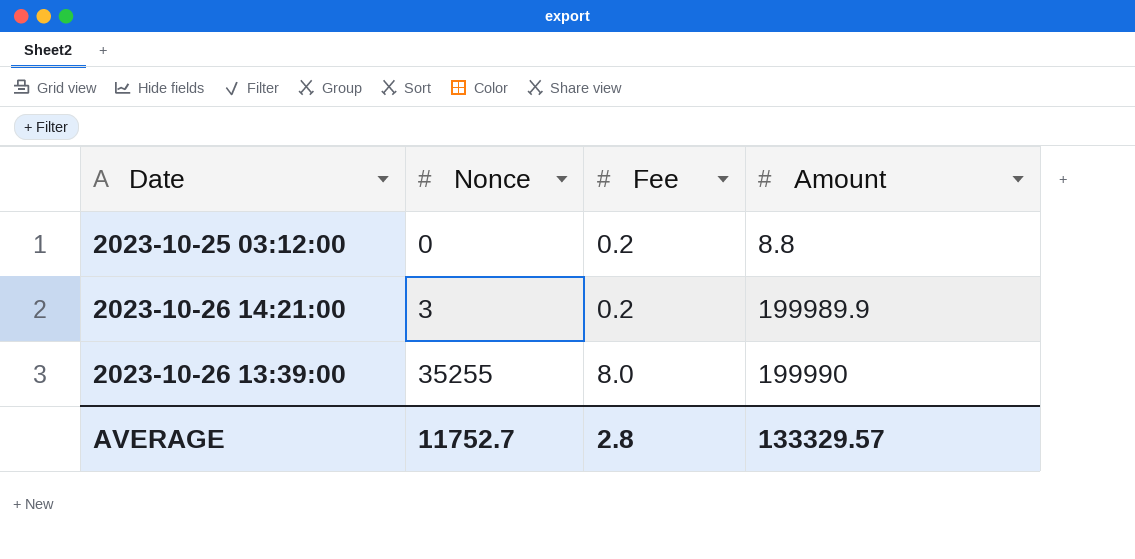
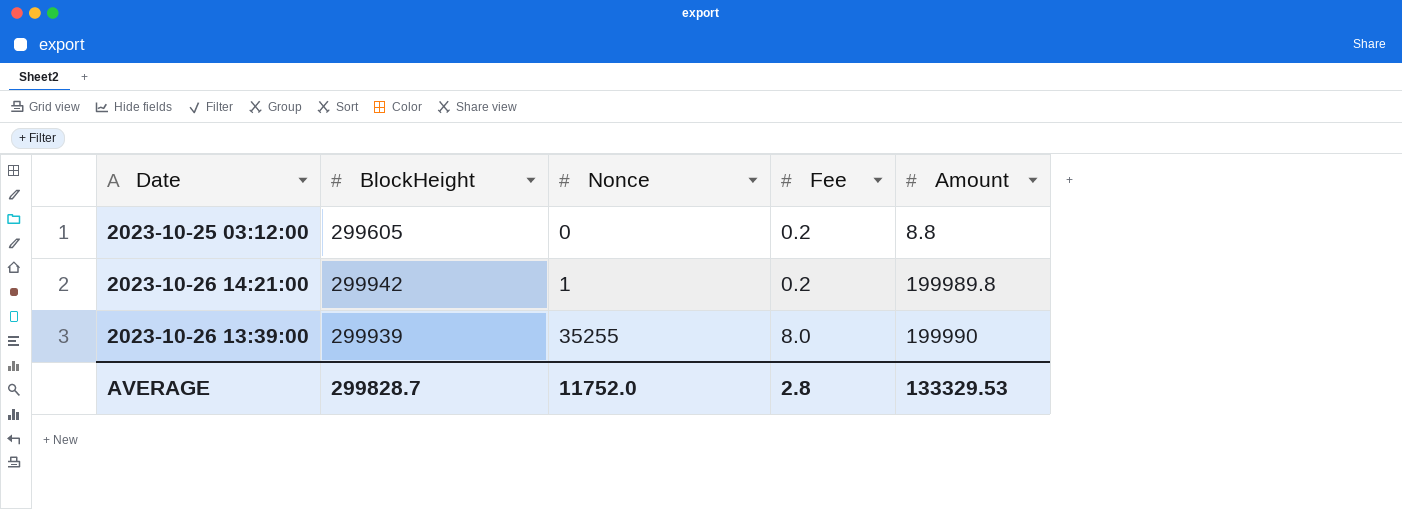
column BlockHeight | position: none -> 2
2023-10-26 14:21:00 | Nonce: 3 -> 1
2023-10-26 14:21:00 | Amount: 199989.9 -> 199989.8
AVERAGE | Nonce: 11752.7 -> 11752.0
AVERAGE | Amount: 133329.57 -> 133329.53

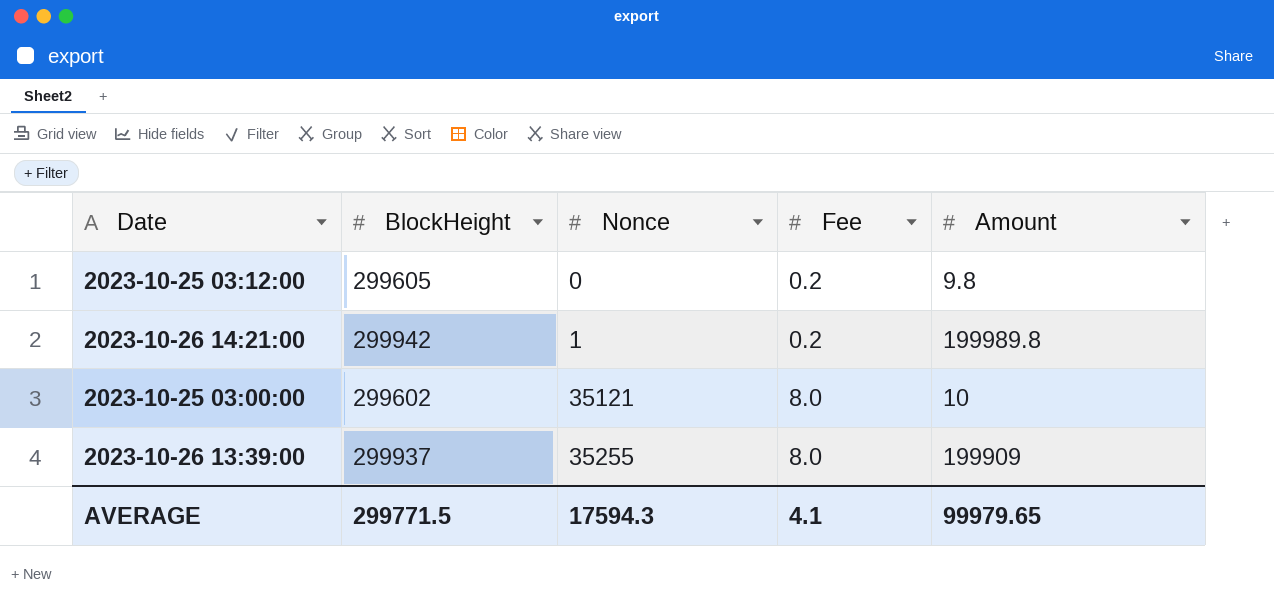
2023-10-25 03:12:00 | Amount: 8.8 -> 9.8
row 2023-10-25 03:00:00: none -> 299602 | 35121 | 8.0 | 10
2023-10-26 13:39:00 | BlockHeight: 299939 -> 299937
2023-10-26 13:39:00 | Amount: 199990 -> 199909
AVERAGE | BlockHeight: 299828.7 -> 299771.5
AVERAGE | Nonce: 11752.0 -> 17594.3
AVERAGE | Fee: 2.8 -> 4.1
AVERAGE | Amount: 133329.53 -> 99979.65

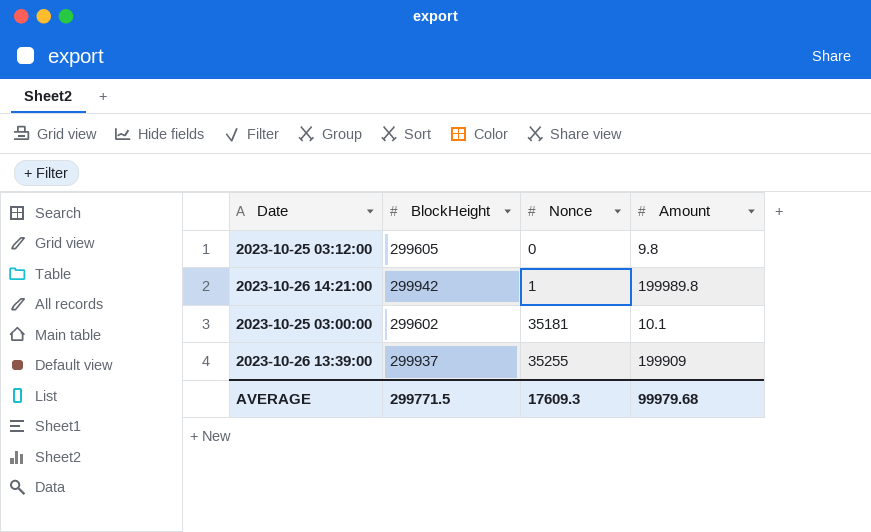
column Fee | position: 4 -> none
2023-10-25 03:00:00 | Nonce: 35121 -> 35181
2023-10-25 03:00:00 | Amount: 10 -> 10.1
AVERAGE | Nonce: 17594.3 -> 17609.3
AVERAGE | Amount: 99979.65 -> 99979.68

